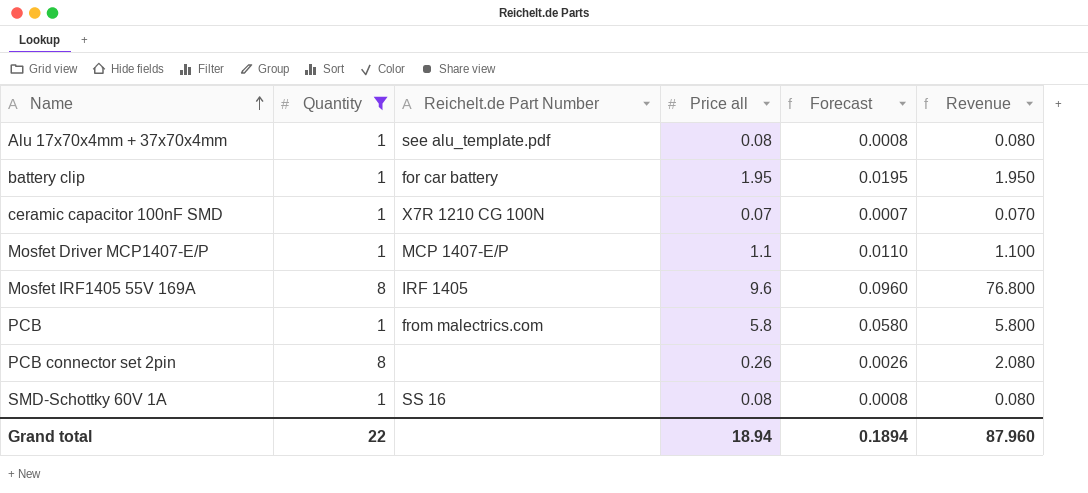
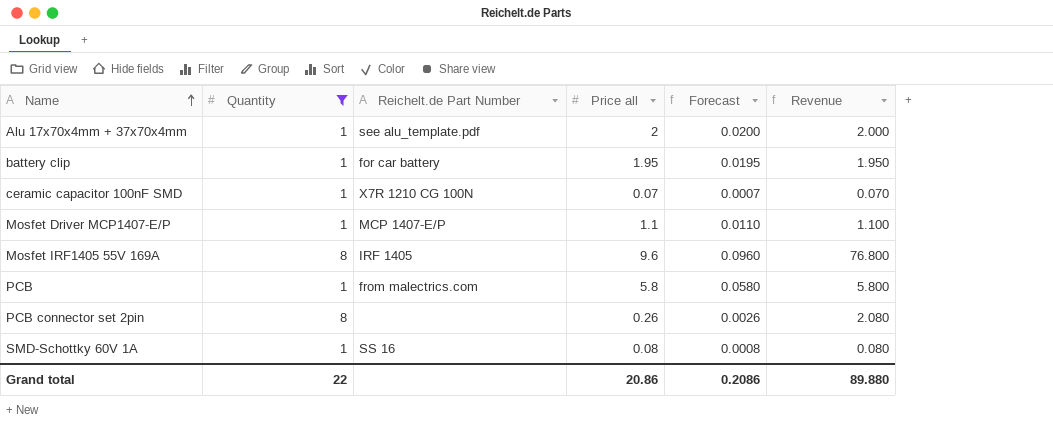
Alu 17x70x4mm + 37x70x4mm | Price all: 0.08 -> 2
Alu 17x70x4mm + 37x70x4mm | Forecast: 0.0008 -> 0.0200
Alu 17x70x4mm + 37x70x4mm | Revenue: 0.080 -> 2.000
Grand total | Price all: 18.94 -> 20.86
Grand total | Forecast: 0.1894 -> 0.2086
Grand total | Revenue: 87.960 -> 89.880

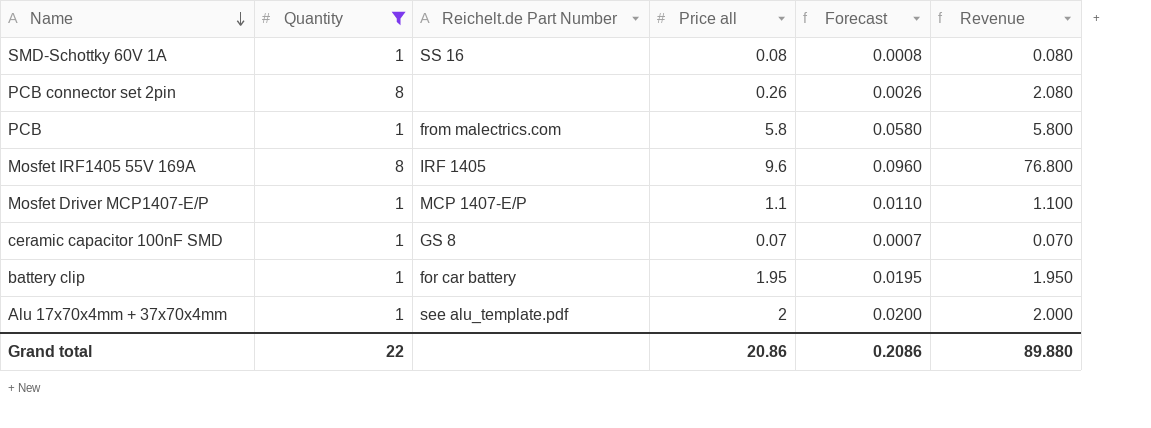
row order: Name ascending -> Name descending
ceramic capacitor 100nF SMD | Reichelt.de Part Number: X7R 1210 CG 100N -> GS 8

